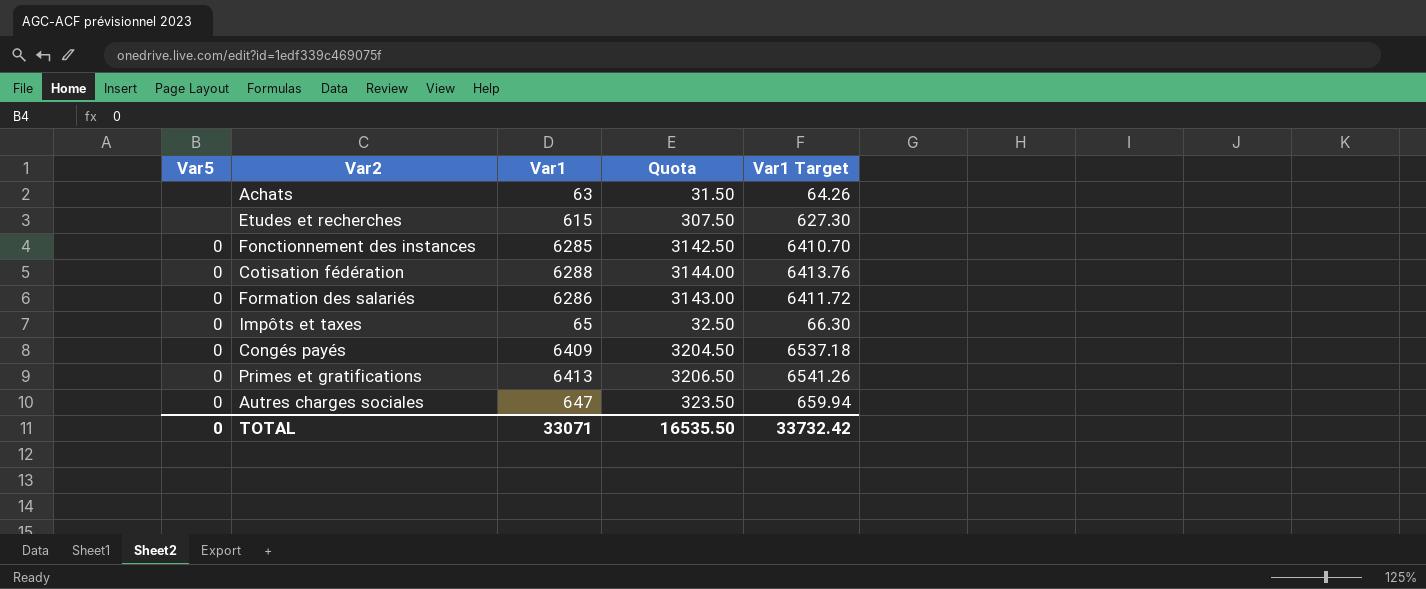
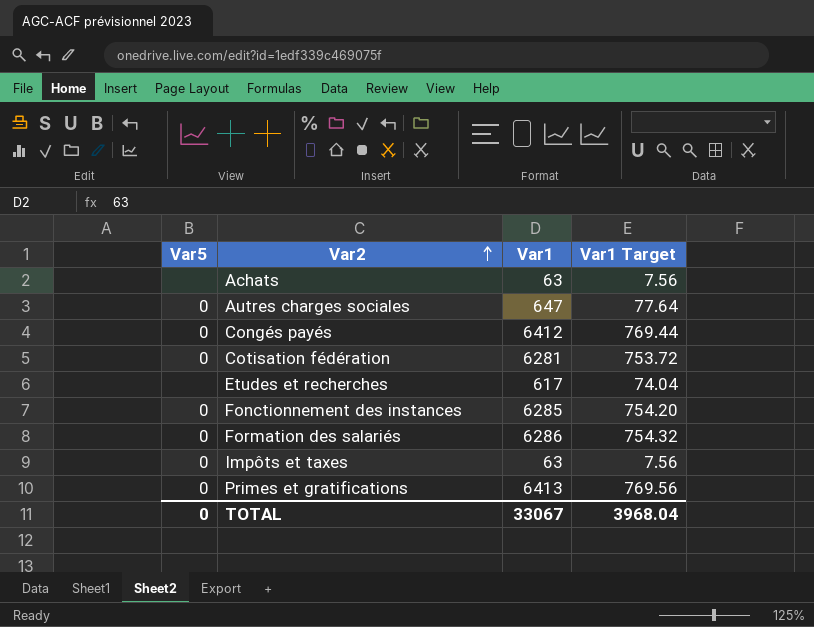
row order: none -> Var2 ascending
column Quota | formula: [Var1] * 0.5 -> none
column Var1 Target | formula: [Var1] * 1.02 -> [Var1] * 0.12
Congés payés | Var1: 6409 -> 6412
Cotisation fédération | Var1: 6288 -> 6281
Etudes et recherches | Var1: 615 -> 617
Impôts et taxes | Var1: 65 -> 63
TOTAL | Var1: 33071 -> 33067
TOTAL | Var1 Target: 33732.42 -> 3968.04

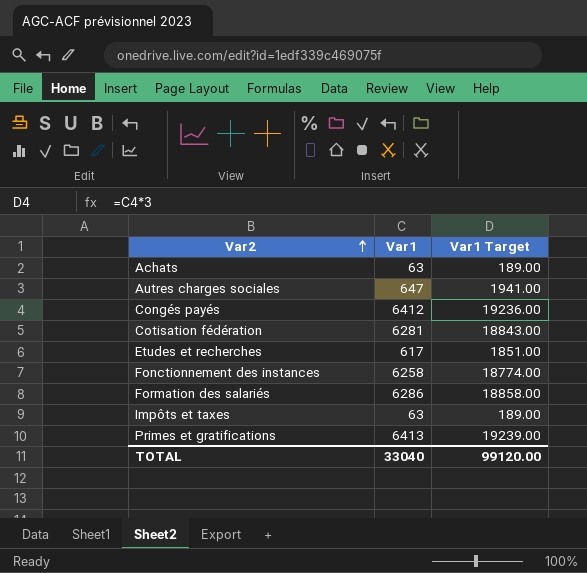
column Var5 | position: 1 -> none
column Var1 Target | formula: [Var1] * 0.12 -> [Var1] * 3
Fonctionnement des instances | Var1: 6285 -> 6258
TOTAL | Var1: 33067 -> 33040
TOTAL | Var1 Target: 3968.04 -> 99120.00

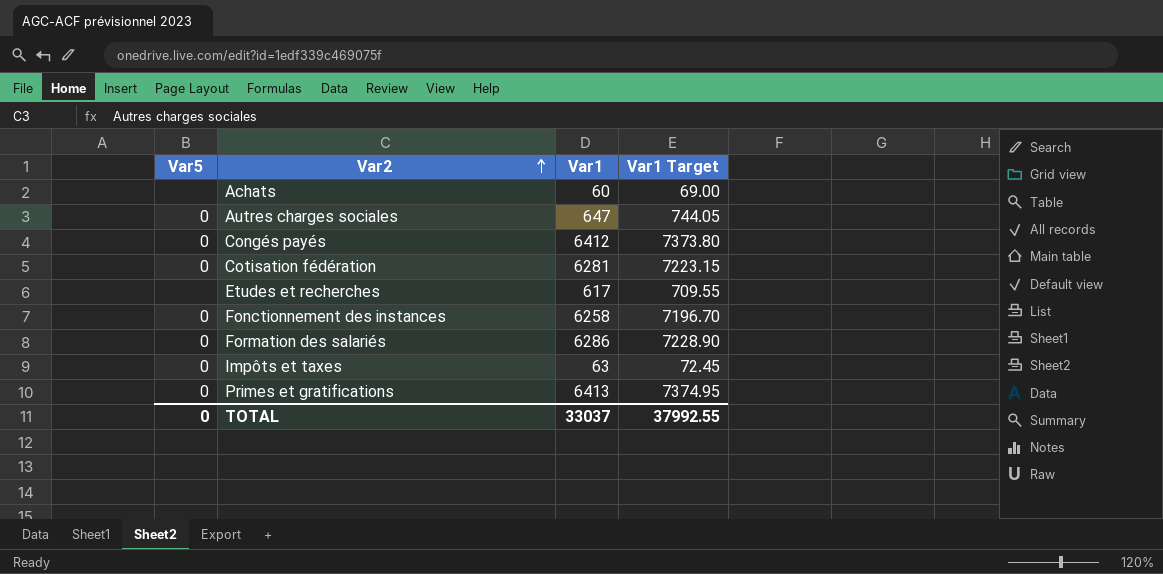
column Var5 | position: none -> 1
column Var1 Target | formula: [Var1] * 3 -> [Var1] * 1.15
Achats | Var1: 63 -> 60
TOTAL | Var1: 33040 -> 33037
TOTAL | Var1 Target: 99120.00 -> 37992.55

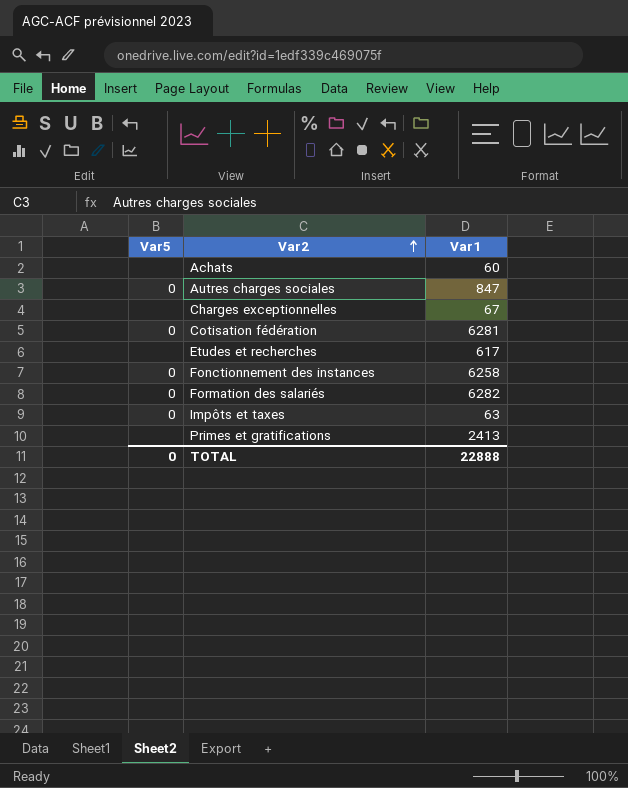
column Var1 Target | formula: [Var1] * 1.15 -> none
row Congés payés: 0 | 6412 | 7373.80 -> none
Autres charges sociales | Var1: 647 -> 847
row Charges exceptionnelles: none -> none | 67
Formation des salariés | Var1: 6286 -> 6282
Primes et gratifications | Var5: 0 -> none
Primes et gratifications | Var1: 6413 -> 2413
TOTAL | Var1: 33037 -> 22888

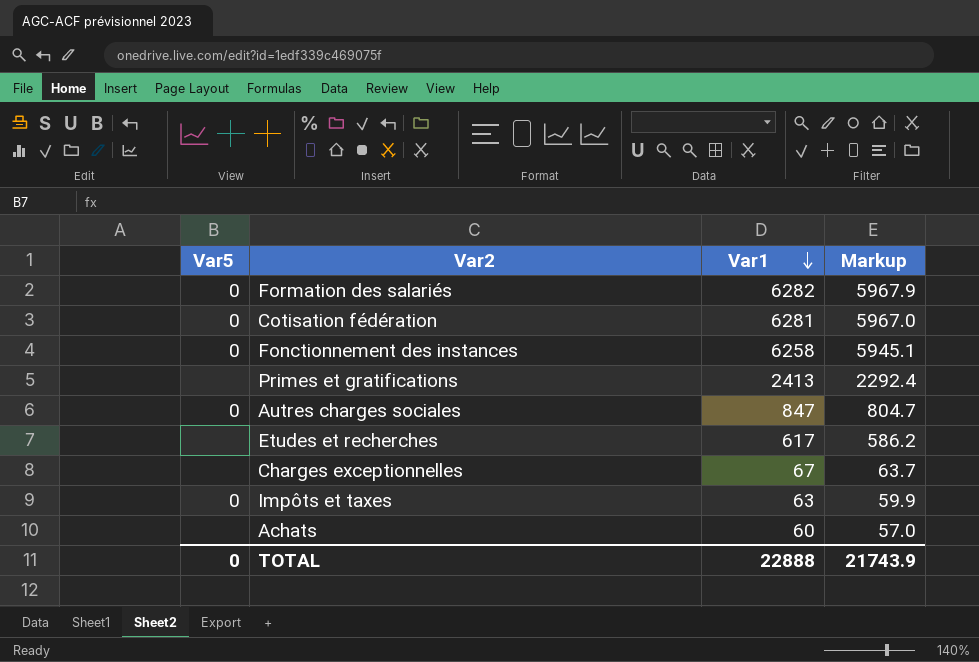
row order: Var2 ascending -> Var1 descending
column Markup | formula: none -> [Var1] * 0.95

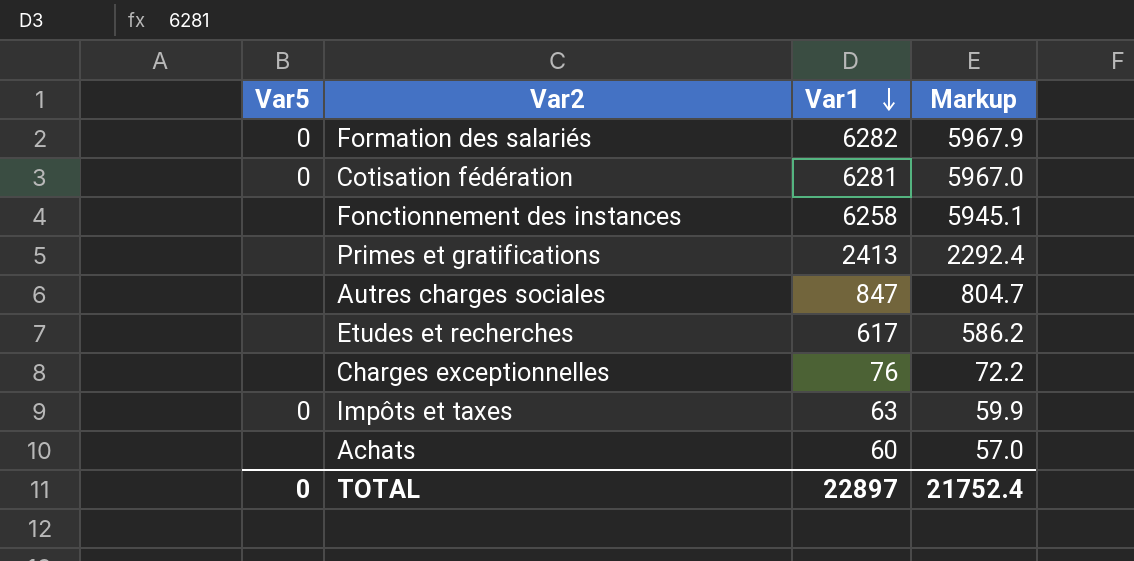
Fonctionnement des instances | Var5: 0 -> none
Autres charges sociales | Var5: 0 -> none
Charges exceptionnelles | Var1: 67 -> 76
Charges exceptionnelles | Markup: 63.7 -> 72.2
TOTAL | Var1: 22888 -> 22897
TOTAL | Markup: 21743.9 -> 21752.4

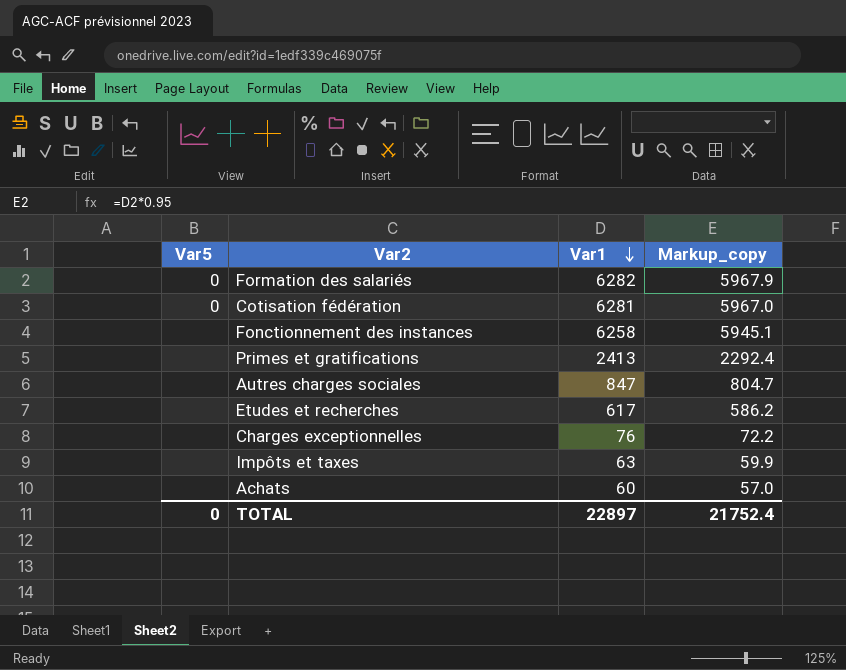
column name: Markup -> Markup_copy
Impôts et taxes | Var5: 0 -> none

